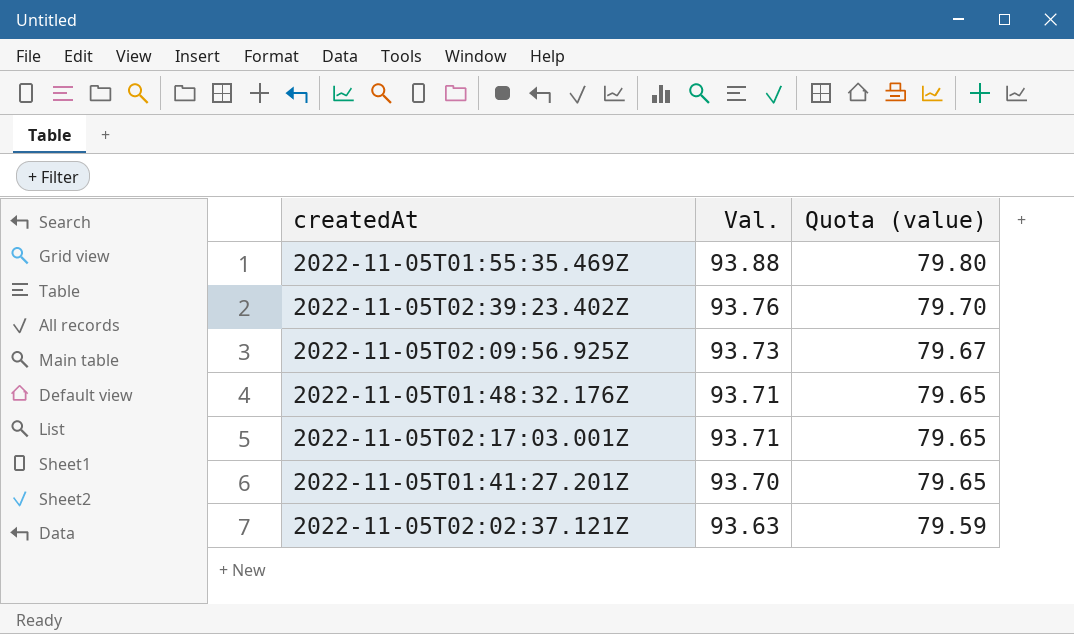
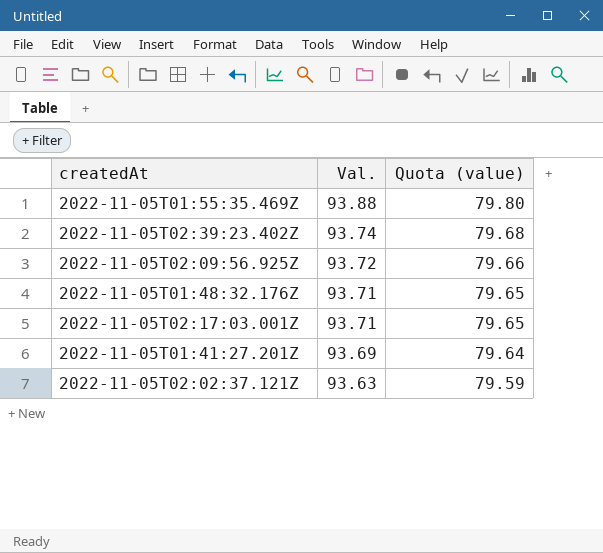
2022-11-05T02:39:23.402Z | Val.: 93.76 -> 93.74
2022-11-05T02:39:23.402Z | Quota (value): 79.70 -> 79.68
2022-11-05T02:09:56.925Z | Val.: 93.73 -> 93.72
2022-11-05T02:09:56.925Z | Quota (value): 79.67 -> 79.66
2022-11-05T01:41:27.201Z | Val.: 93.70 -> 93.69
2022-11-05T01:41:27.201Z | Quota (value): 79.65 -> 79.64

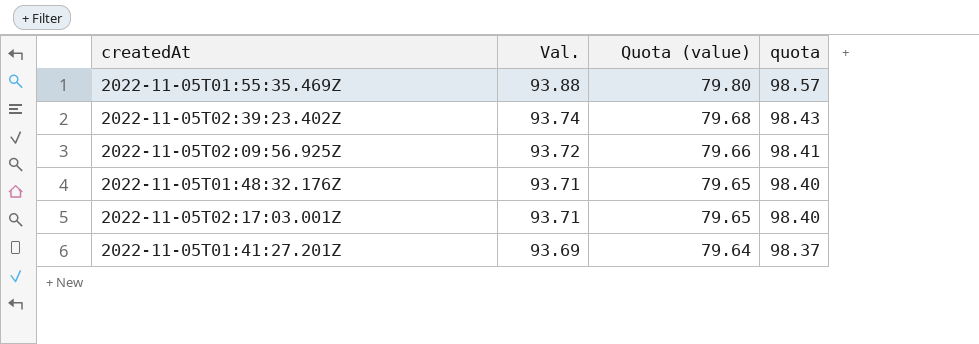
column quota | formula: none -> [Val.] * 1.05
row 2022-11-05T02:02:37.121Z: 93.63 | 79.59 -> none

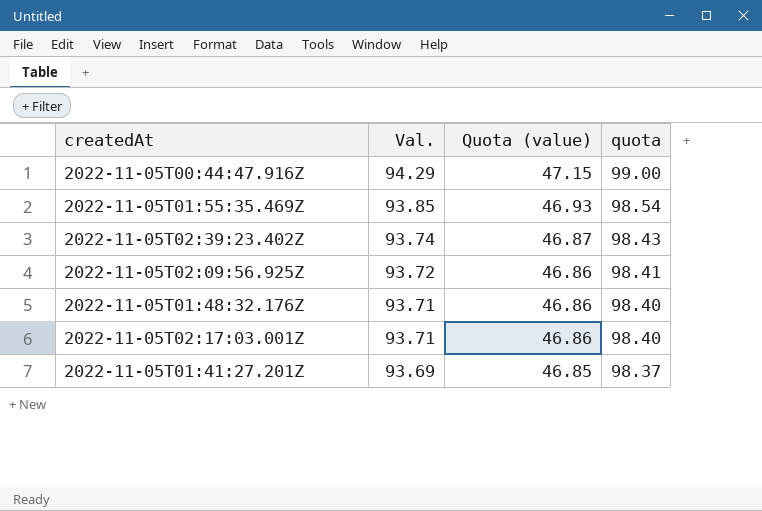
column Quota (value) | formula: [Val.] * 0.85 -> [Val.] * 0.5
row 2022-11-05T00:44:47.916Z: none -> 94.29 | 47.15 | 99.00
2022-11-05T01:55:35.469Z | Val.: 93.88 -> 93.85
2022-11-05T01:55:35.469Z | quota: 98.57 -> 98.54

